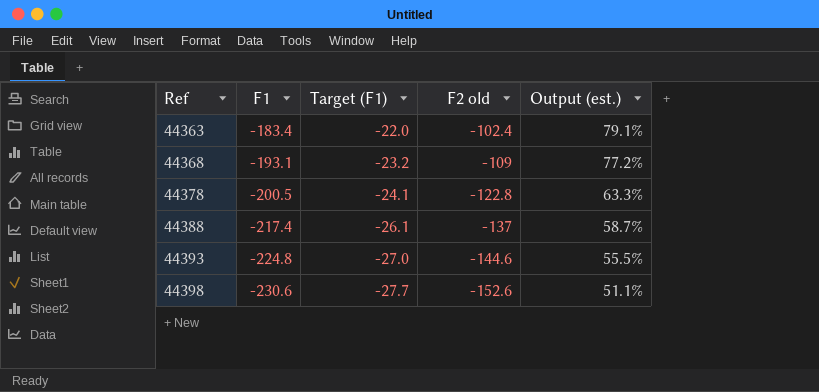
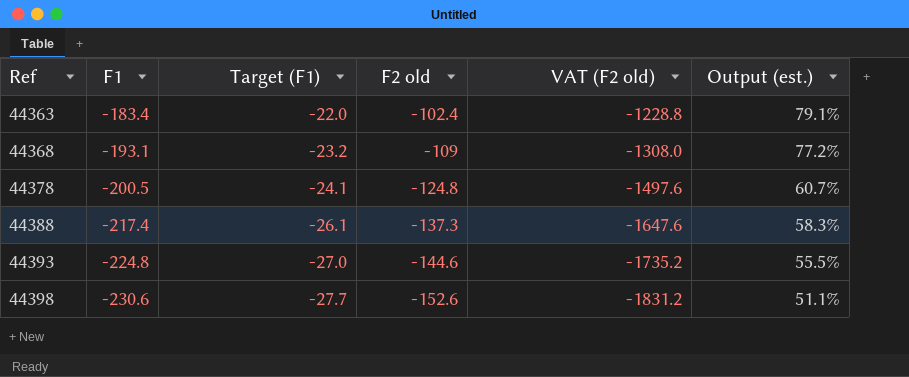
column VAT (F2 old) | formula: none -> [F2 old] * 12
44378 | F2 old: -122.8 -> -124.8
44378 | Output (est.): 63.3% -> 60.7%
44388 | F2 old: -137 -> -137.3
44388 | Output (est.): 58.7% -> 58.3%

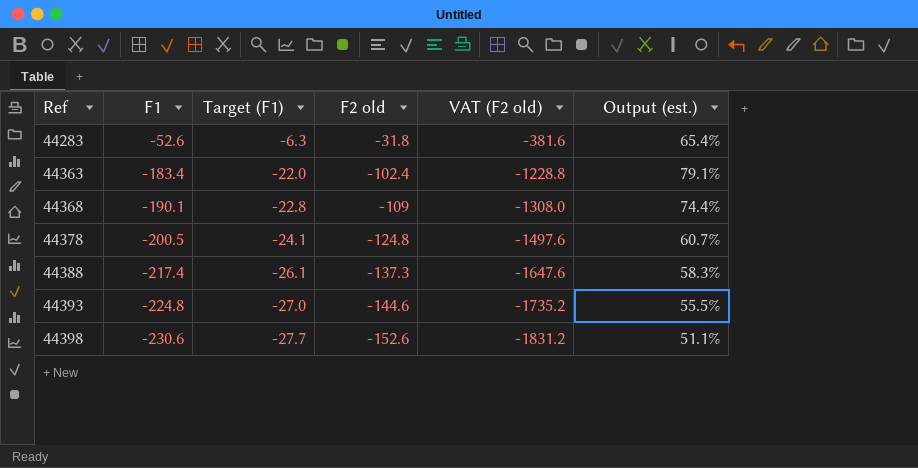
row 44283: none -> -52.6 | -6.3 | -31.8 | -381.6 | 65.4%
44368 | F1: -193.1 -> -190.1
44368 | Target (F1): -23.2 -> -22.8
44368 | Output (est.): 77.2% -> 74.4%

